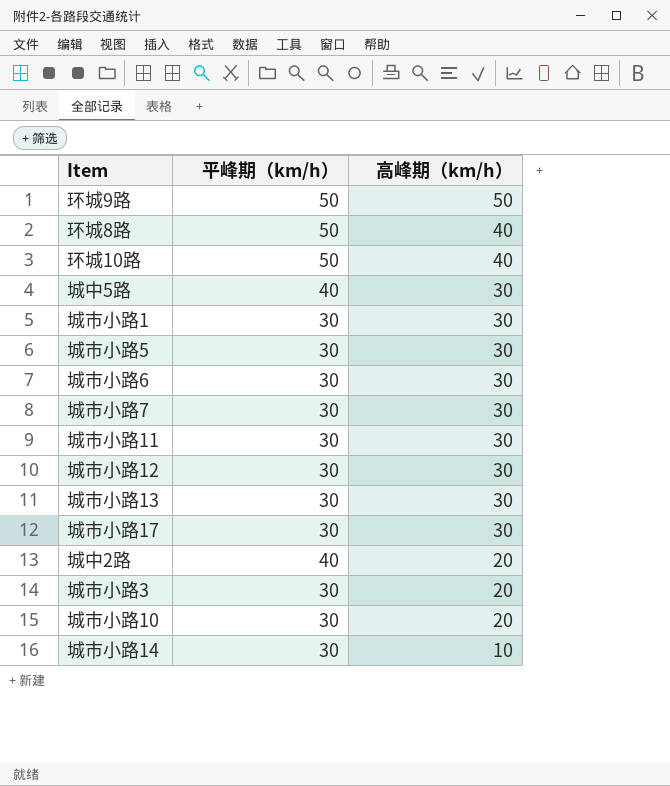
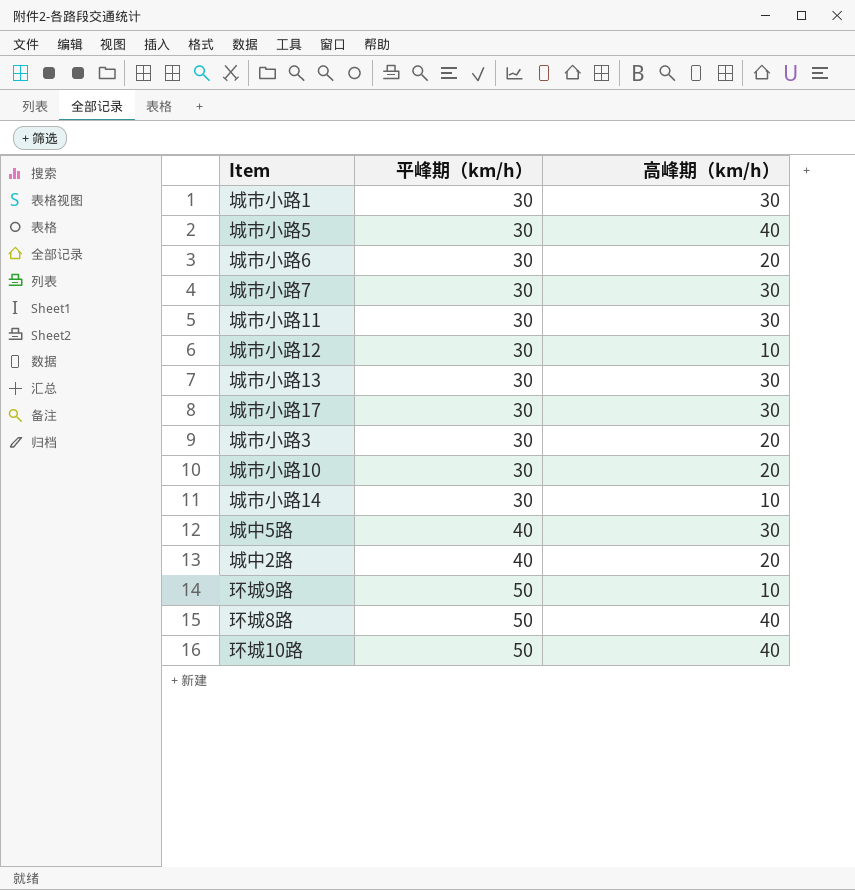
row order: 高峰期（km/h） descending -> 平峰期（km/h） ascending
城市小路5 | 高峰期（km/h）: 30 -> 40
城市小路6 | 高峰期（km/h）: 30 -> 20
城市小路12 | 高峰期（km/h）: 30 -> 10
环城9路 | 高峰期（km/h）: 50 -> 10

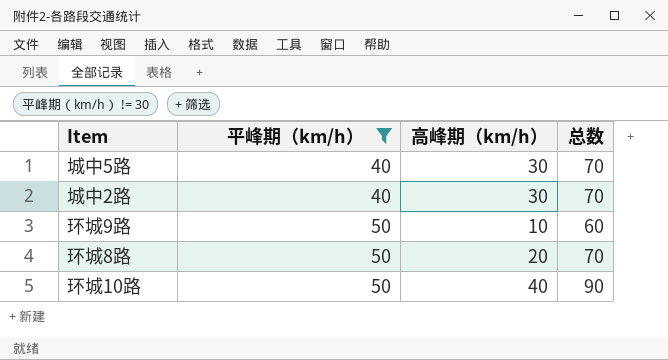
filter: none -> 平峰期（km/h） != 30
column 总数 | formula: none -> [平峰期（km/h）] + [高峰期（km/h）]
城中2路 | 高峰期（km/h）: 20 -> 30
环城8路 | 高峰期（km/h）: 40 -> 20

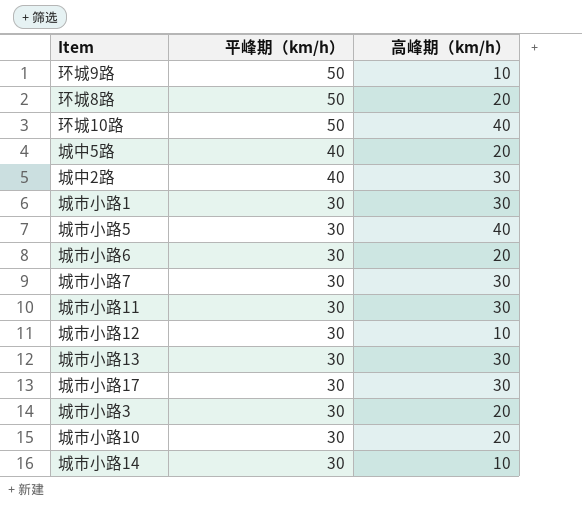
filter: 平峰期（km/h） != 30 -> none
row order: 平峰期（km/h） ascending -> 平峰期（km/h） descending
column 总数 | formula: [平峰期（km/h）] + [高峰期（km/h）] -> none
城中5路 | 高峰期（km/h）: 30 -> 20

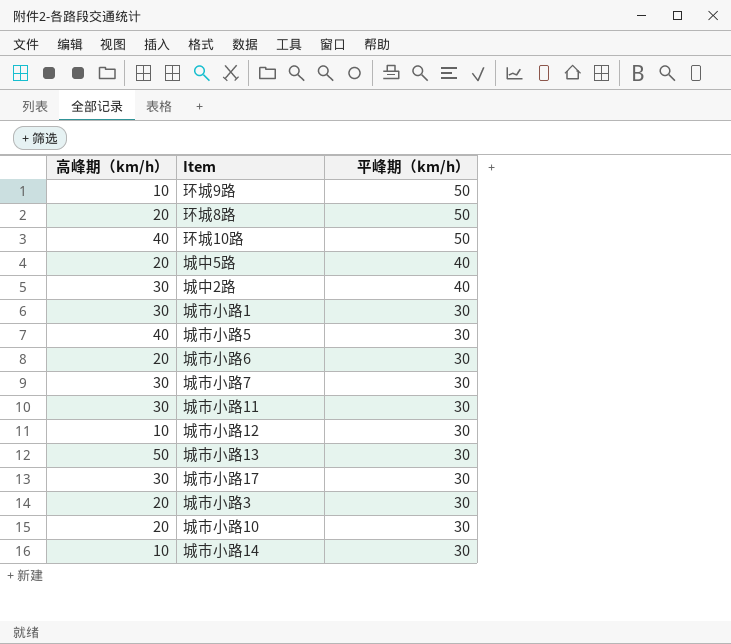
column 高峰期（km/h） | position: 3 -> 1
城市小路13 | 高峰期（km/h）: 30 -> 50

